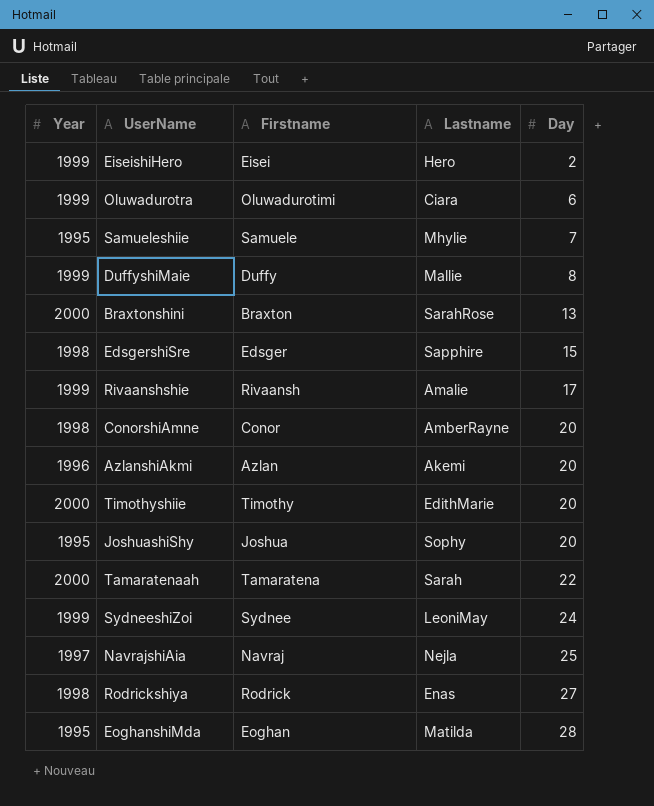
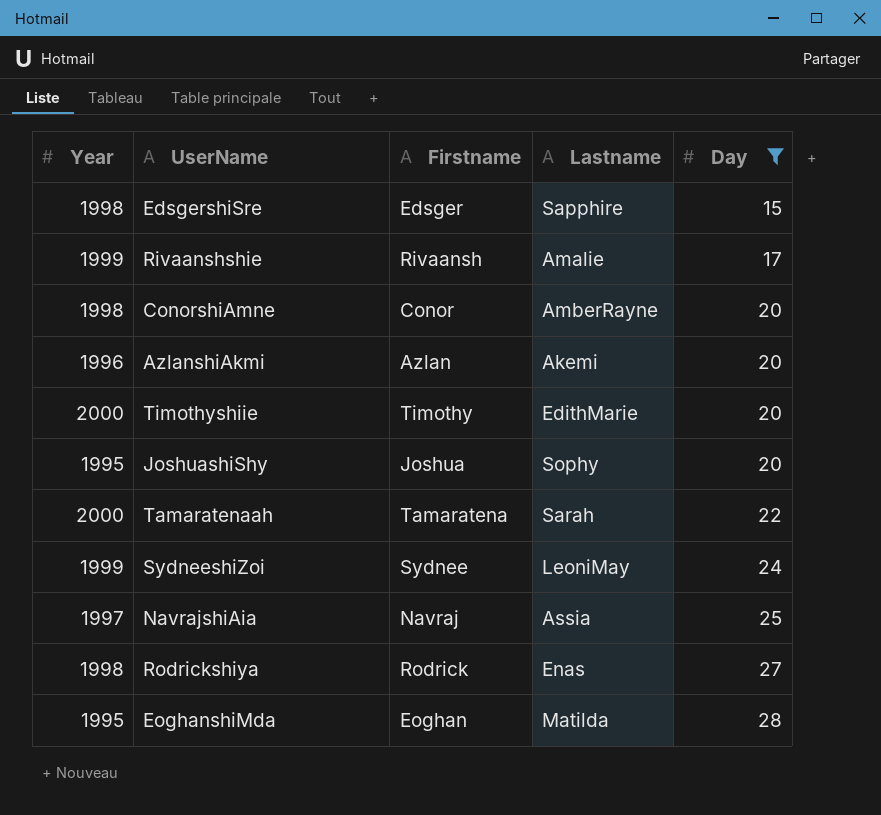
filter: none -> Day >= 15
NavrajshiAia | Lastname: Nejla -> Assia

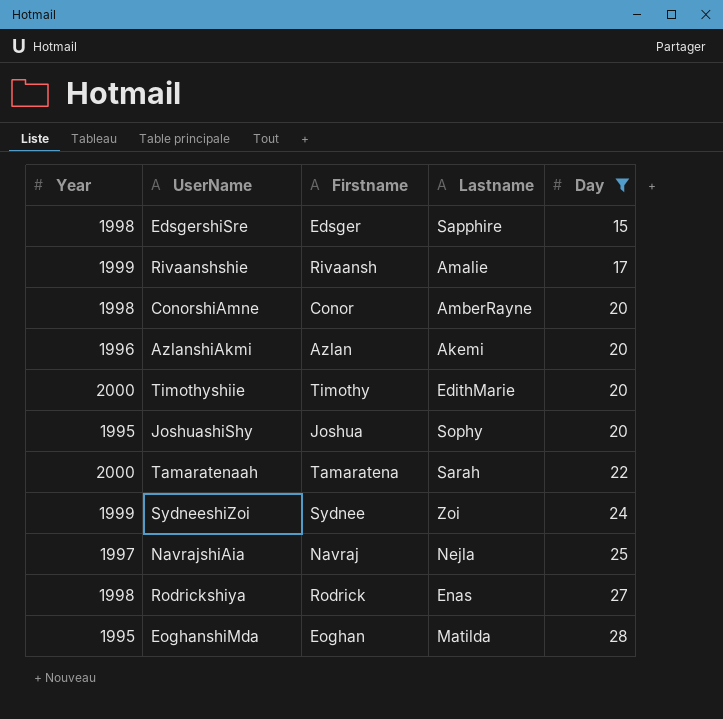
SydneeshiZoi | Lastname: LeoniMay -> Zoi
NavrajshiAia | Lastname: Assia -> Nejla

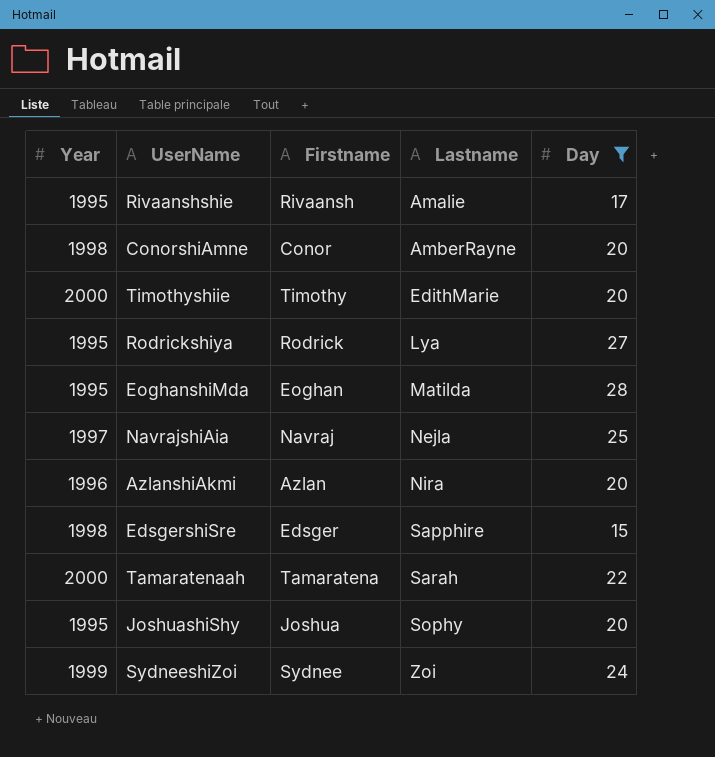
row order: Day ascending -> Lastname ascending
Rivaanshshie | Year: 1999 -> 1995
Rodrickshiya | Year: 1998 -> 1995
Rodrickshiya | Lastname: Enas -> Lya
AzlanshiAkmi | Lastname: Akemi -> Nira

